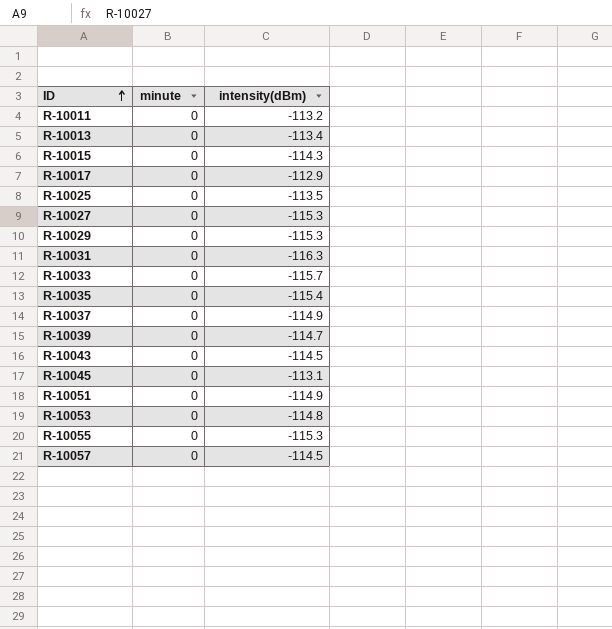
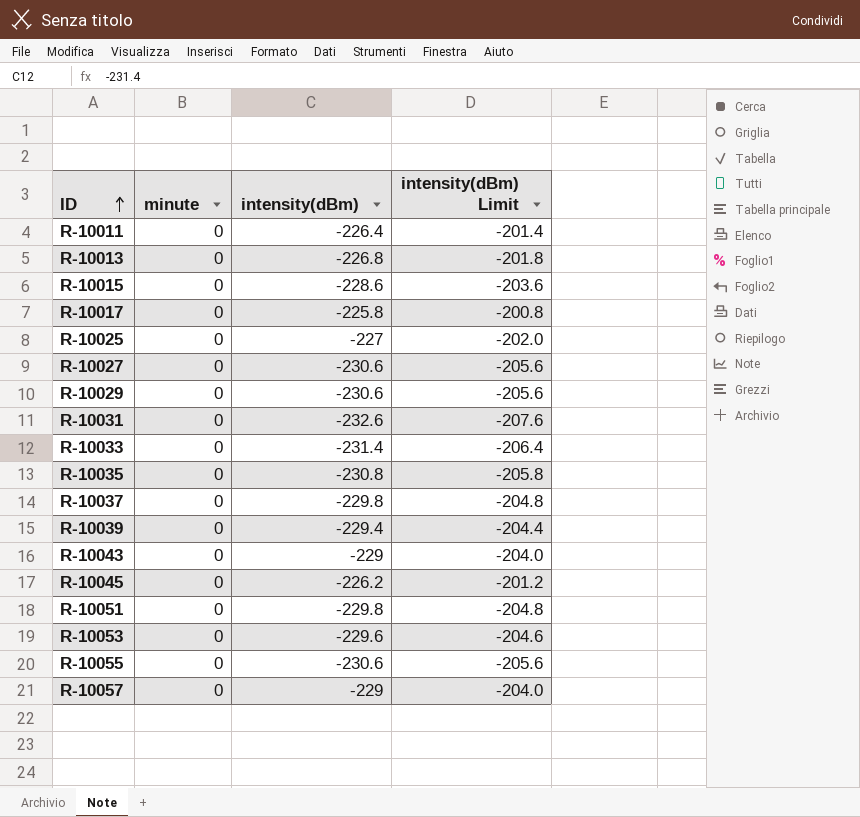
column intensity(dBm) Limit | formula: none -> [intensity(dBm)] + 25
R-10011 | intensity(dBm): -113.2 -> -226.4
R-10013 | intensity(dBm): -113.4 -> -226.8
R-10015 | intensity(dBm): -114.3 -> -228.6
R-10017 | intensity(dBm): -112.9 -> -225.8
R-10025 | intensity(dBm): -113.5 -> -227
R-10027 | intensity(dBm): -115.3 -> -230.6
R-10029 | intensity(dBm): -115.3 -> -230.6
R-10031 | intensity(dBm): -116.3 -> -232.6
R-10033 | intensity(dBm): -115.7 -> -231.4
R-10035 | intensity(dBm): -115.4 -> -230.8
R-10037 | intensity(dBm): -114.9 -> -229.8
R-10039 | intensity(dBm): -114.7 -> -229.4
R-10043 | intensity(dBm): -114.5 -> -229
R-10045 | intensity(dBm): -113.1 -> -226.2
R-10051 | intensity(dBm): -114.9 -> -229.8
R-10053 | intensity(dBm): -114.8 -> -229.6
R-10055 | intensity(dBm): -115.3 -> -230.6
R-10057 | intensity(dBm): -114.5 -> -229

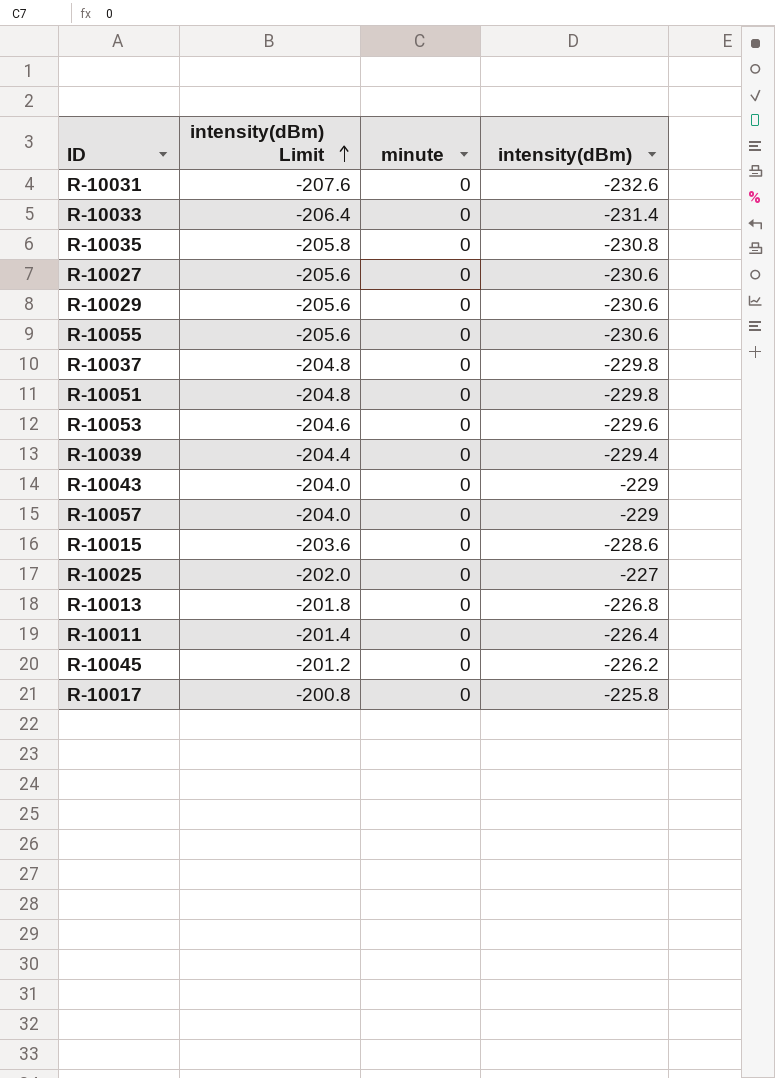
row order: ID ascending -> intensity(dBm) Limit ascending
column intensity(dBm) Limit | position: 4 -> 2

